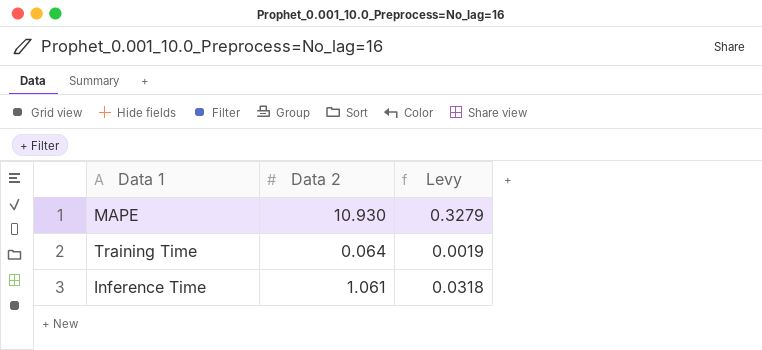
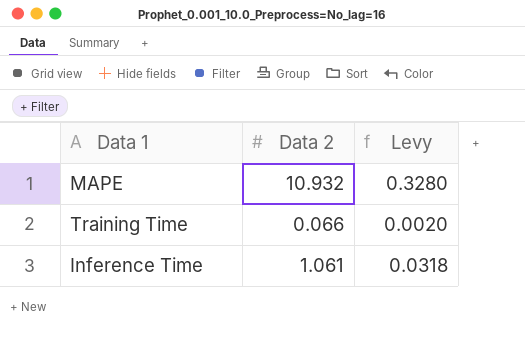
MAPE | Data 2: 10.930 -> 10.932
MAPE | Levy: 0.3279 -> 0.3280
Training Time | Data 2: 0.064 -> 0.066
Training Time | Levy: 0.0019 -> 0.0020

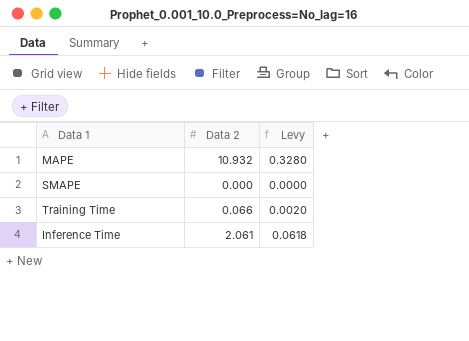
row SMAPE: none -> 0.000 | 0.0000
Inference Time | Data 2: 1.061 -> 2.061
Inference Time | Levy: 0.0318 -> 0.0618

